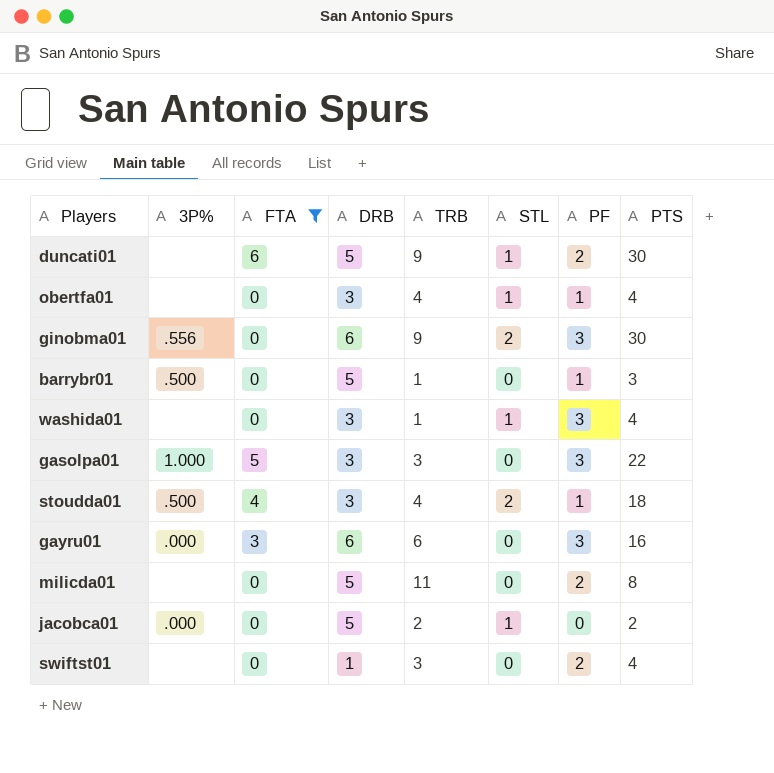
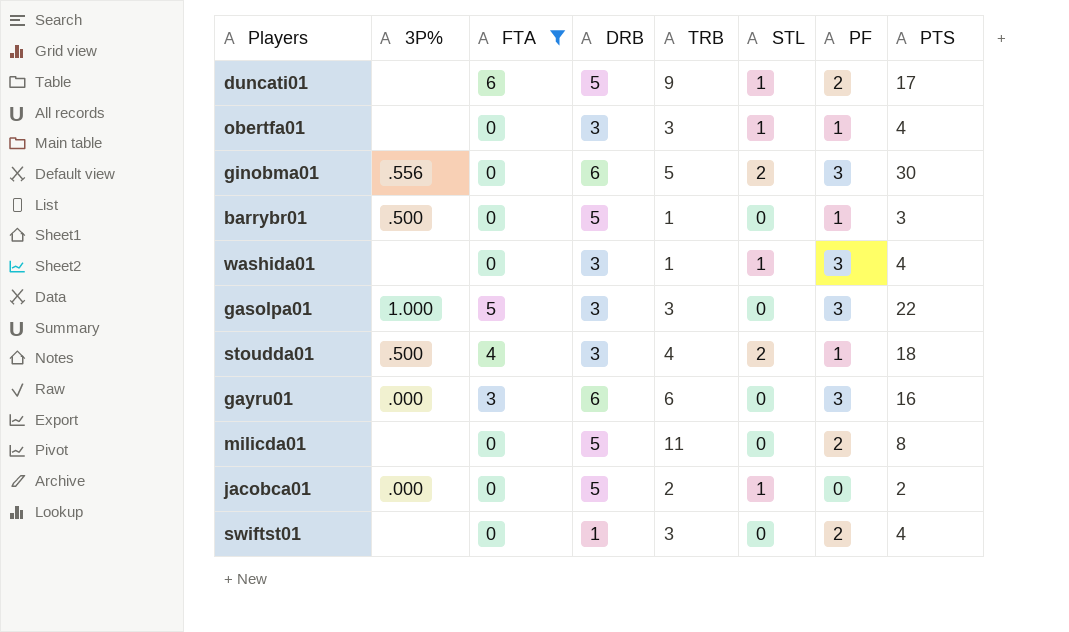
duncati01 | PTS: 30 -> 17
obertfa01 | TRB: 4 -> 3
ginobma01 | TRB: 9 -> 5

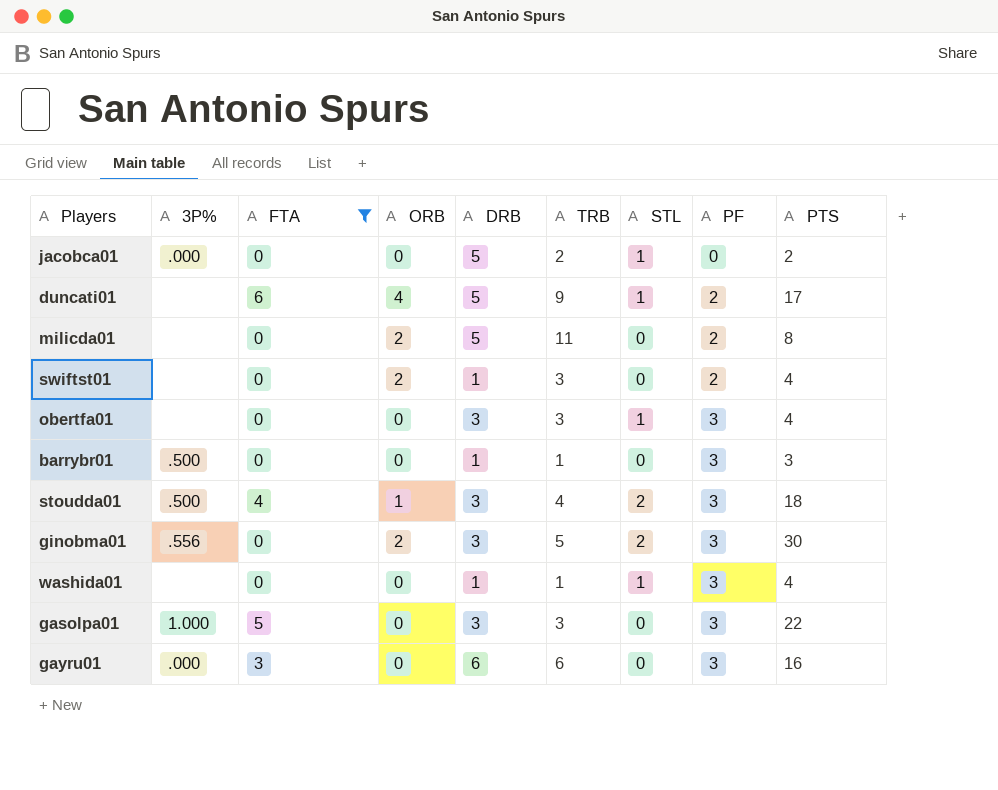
row order: none -> PF ascending
column ORB | position: none -> 4
obertfa01 | PF: 1 -> 3
barrybr01 | DRB: 5 -> 1
barrybr01 | PF: 1 -> 3
stoudda01 | PF: 1 -> 3
ginobma01 | DRB: 6 -> 3
washida01 | DRB: 3 -> 1

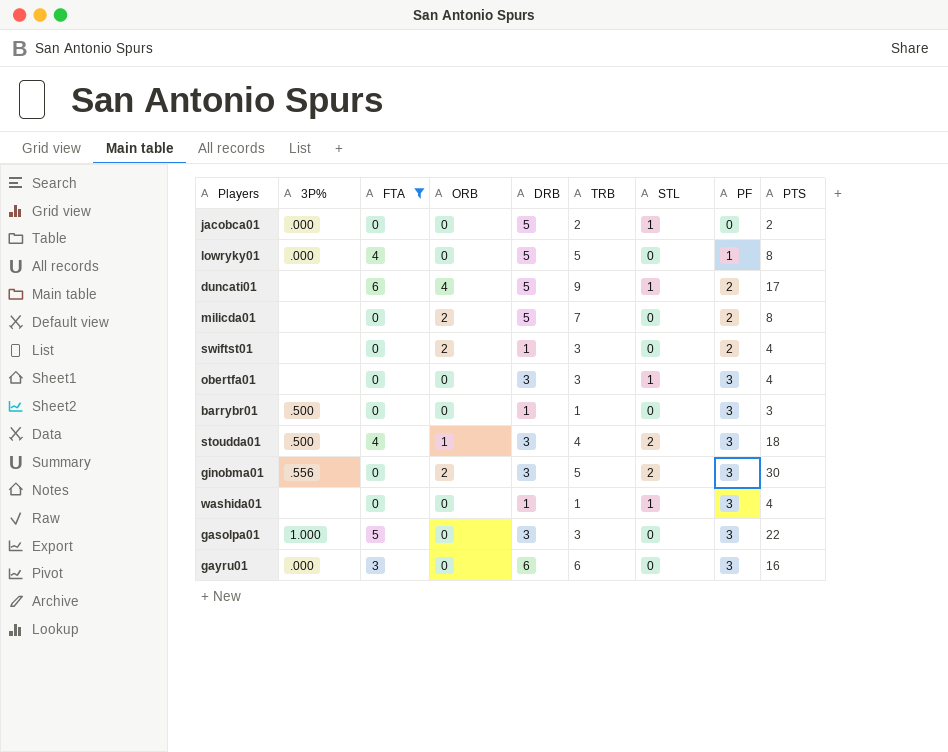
row lowryky01: none -> .000 | 4 | 0 | 5 | 5 | 0 | 1 | 8
milicda01 | TRB: 11 -> 7

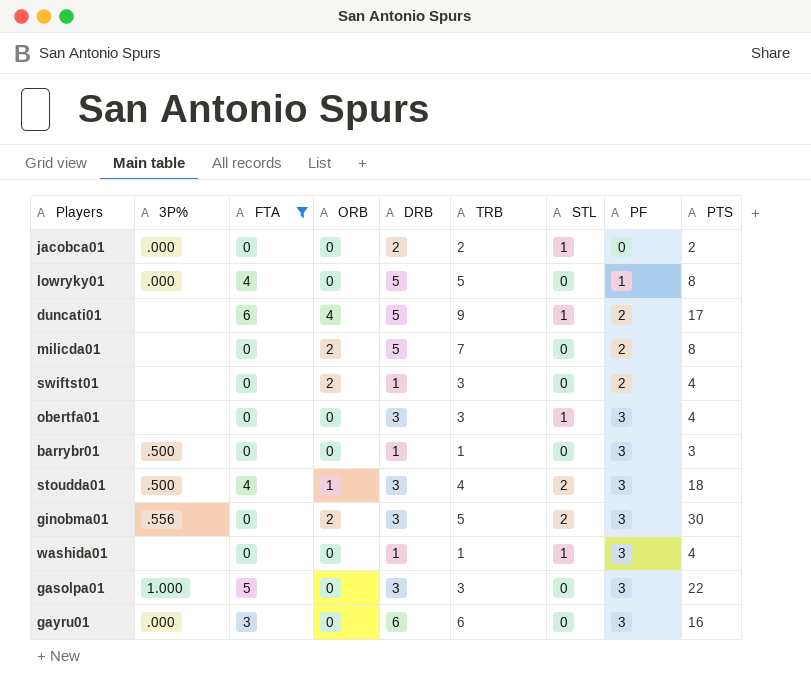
jacobca01 | DRB: 5 -> 2

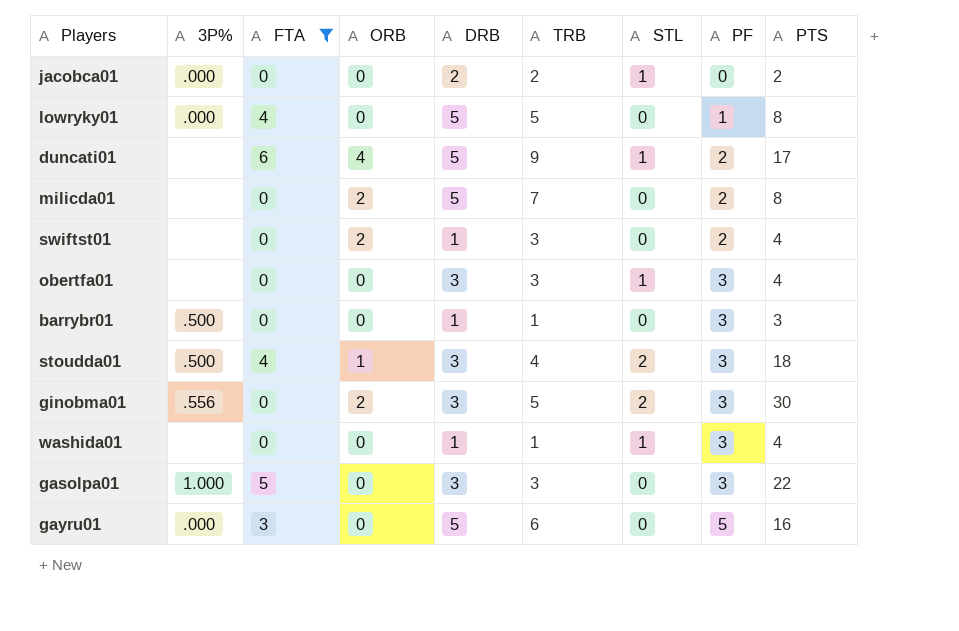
gayru01 | DRB: 6 -> 5
gayru01 | PF: 3 -> 5

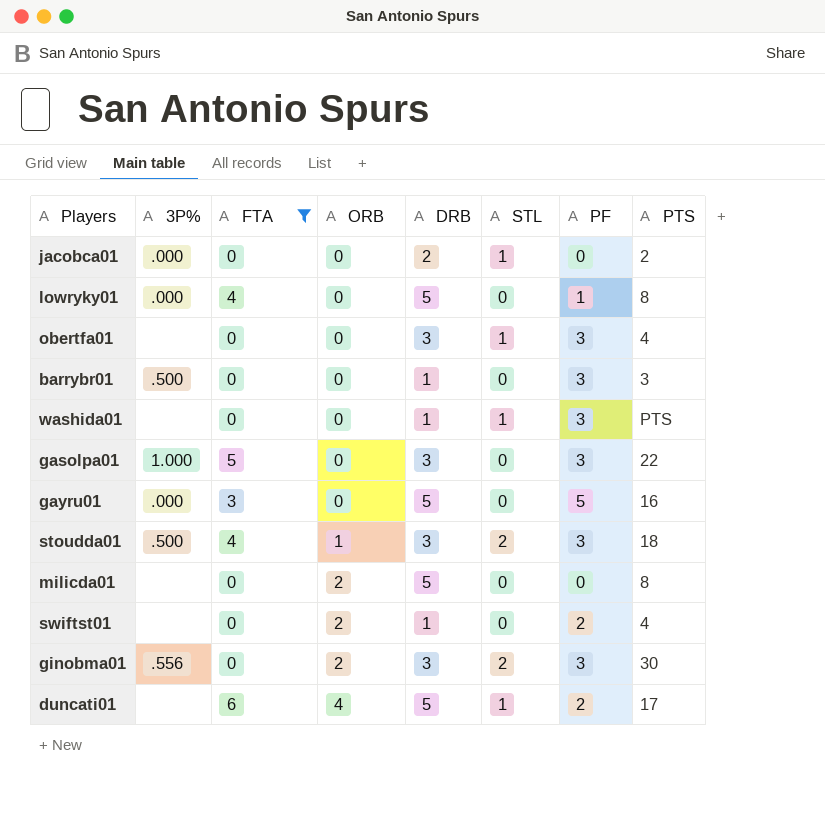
row order: PF ascending -> ORB ascending
column TRB | position: 6 -> none
washida01 | PTS: 4 -> PTS
milicda01 | PF: 2 -> 0

